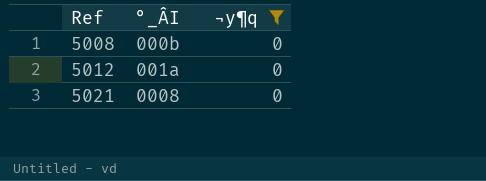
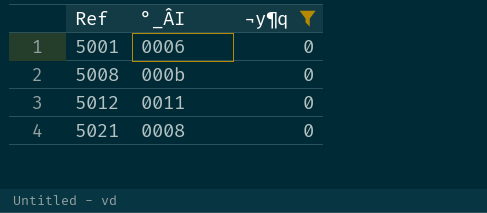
row 5001: none -> 0006 | 0
5012 | °_ÂI: 001a -> 0011

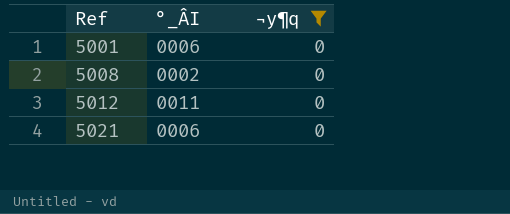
5008 | °_ÂI: 000b -> 0002
5021 | °_ÂI: 0008 -> 0006

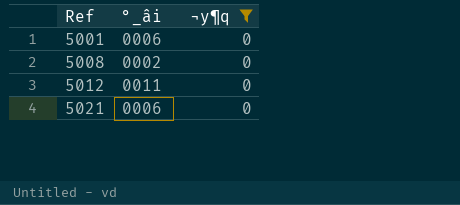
column name: °_ÂI -> °_âi

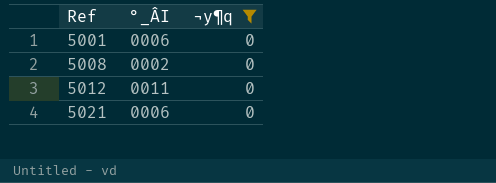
column name: °_âi -> °_ÂI

